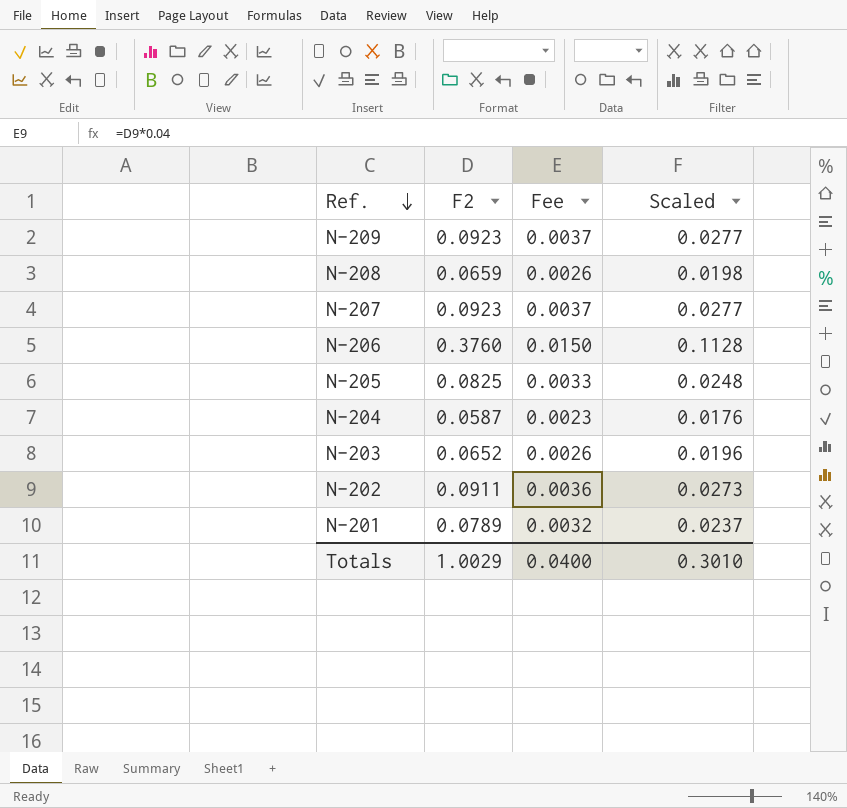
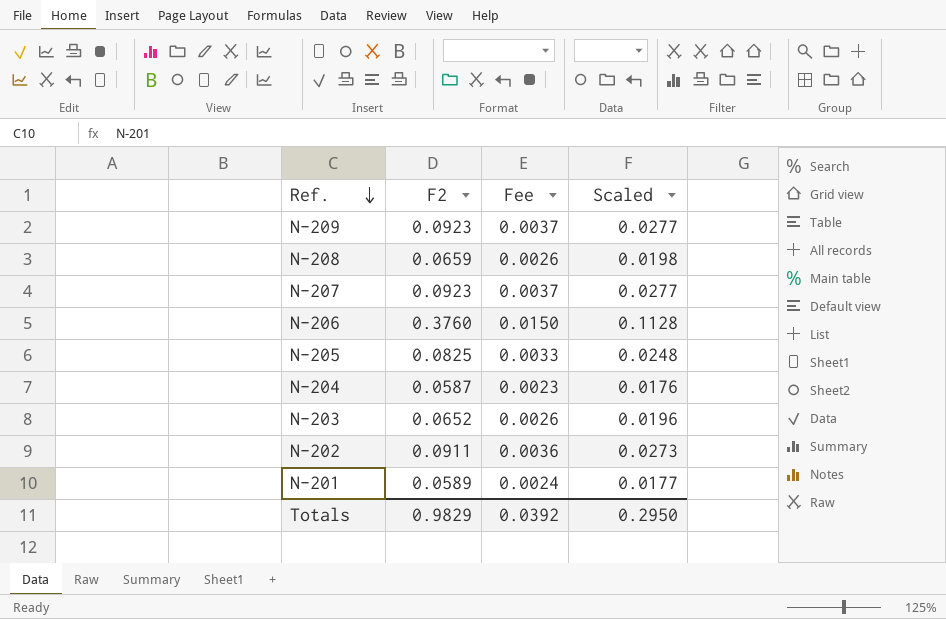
N-201 | F2: 0.0789 -> 0.0589
N-201 | Fee: 0.0032 -> 0.0024
N-201 | Scaled: 0.0237 -> 0.0177
Totals | F2: 1.0029 -> 0.9829
Totals | Fee: 0.0400 -> 0.0392
Totals | Scaled: 0.3010 -> 0.2950

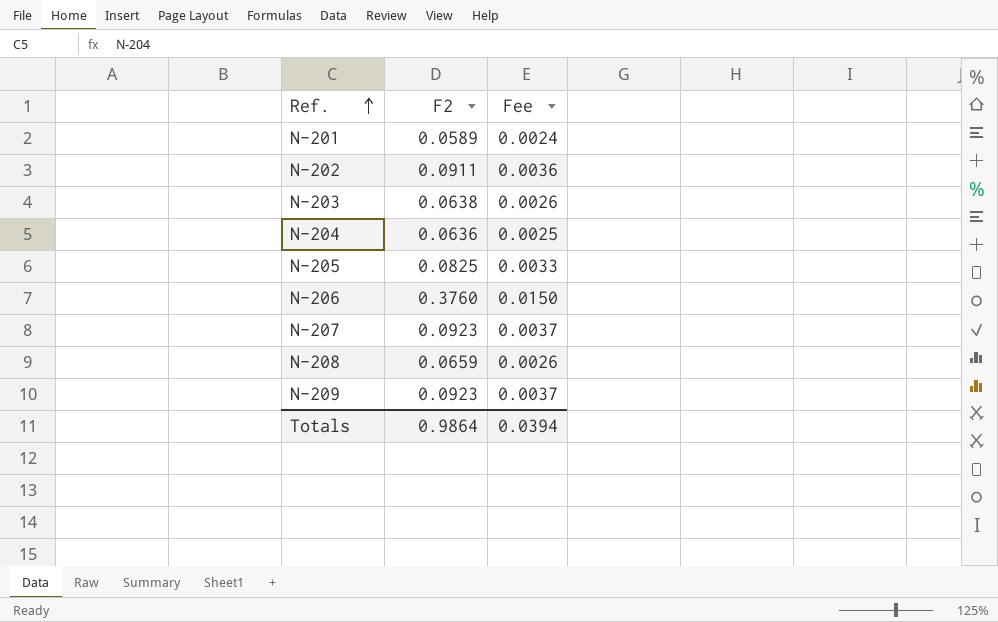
row order: Ref. descending -> Ref. ascending
column Scaled | formula: [F2] * 0.3 -> none
N-203 | F2: 0.0652 -> 0.0638
N-204 | F2: 0.0587 -> 0.0636
N-204 | Fee: 0.0023 -> 0.0025
Totals | F2: 0.9829 -> 0.9864
Totals | Fee: 0.0392 -> 0.0394

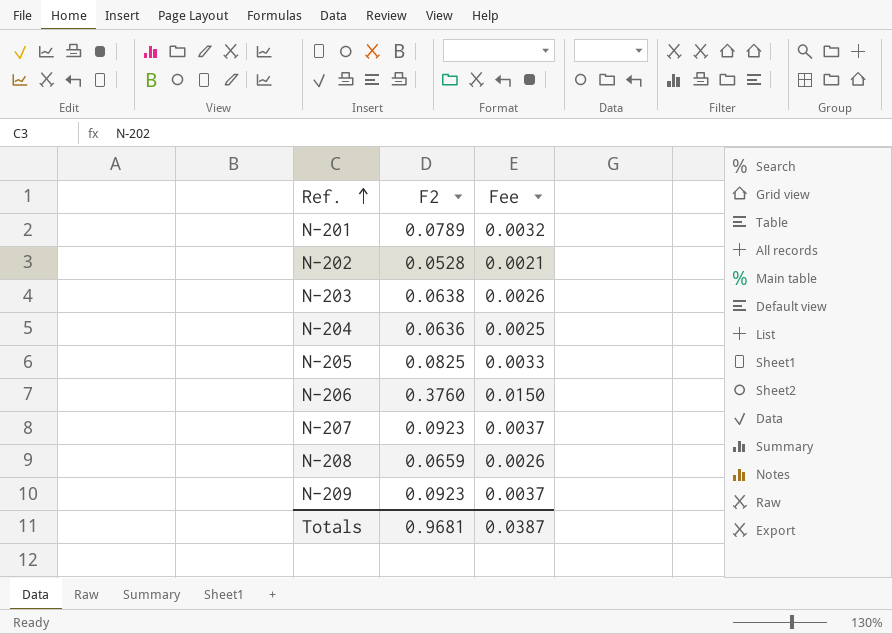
N-201 | F2: 0.0589 -> 0.0789
N-201 | Fee: 0.0024 -> 0.0032
N-202 | F2: 0.0911 -> 0.0528
N-202 | Fee: 0.0036 -> 0.0021
Totals | F2: 0.9864 -> 0.9681
Totals | Fee: 0.0394 -> 0.0387

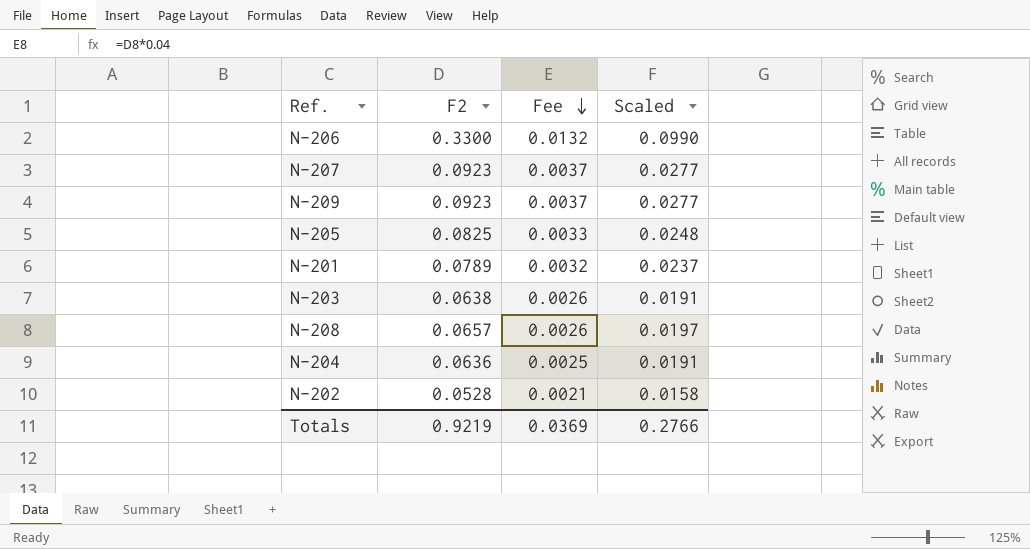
row order: Ref. ascending -> Fee descending
column Scaled | formula: none -> [F2] * 0.3
N-206 | F2: 0.3760 -> 0.3300
N-206 | Fee: 0.0150 -> 0.0132
N-208 | F2: 0.0659 -> 0.0657
Totals | F2: 0.9681 -> 0.9219
Totals | Fee: 0.0387 -> 0.0369

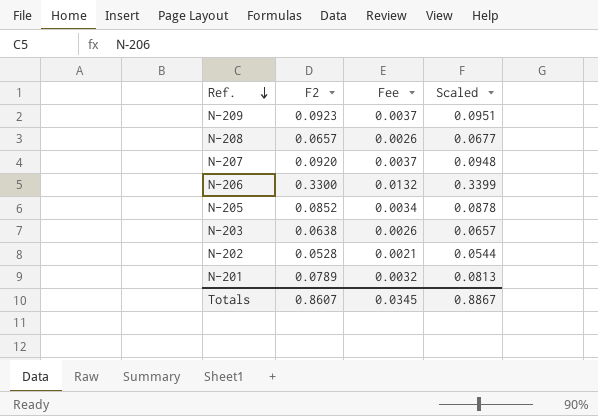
row order: Fee descending -> Ref. descending
column Scaled | formula: [F2] * 0.3 -> [F2] * 1.03
row N-204: 0.0636 | 0.0025 | 0.0191 -> none
N-207 | F2: 0.0923 -> 0.0920
N-205 | F2: 0.0825 -> 0.0852
N-205 | Fee: 0.0033 -> 0.0034
Totals | F2: 0.9219 -> 0.8607
Totals | Fee: 0.0369 -> 0.0345
Totals | Scaled: 0.2766 -> 0.8867

